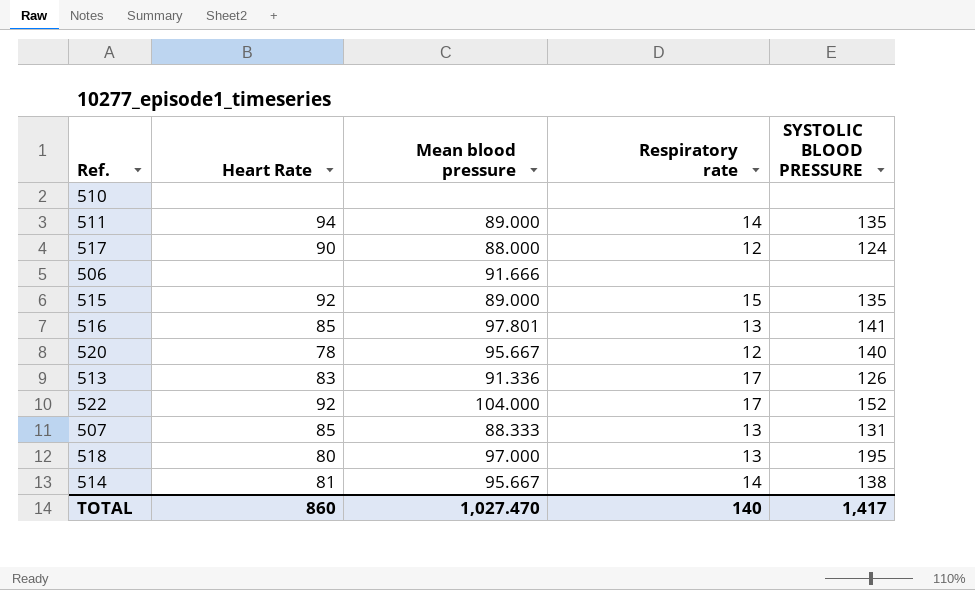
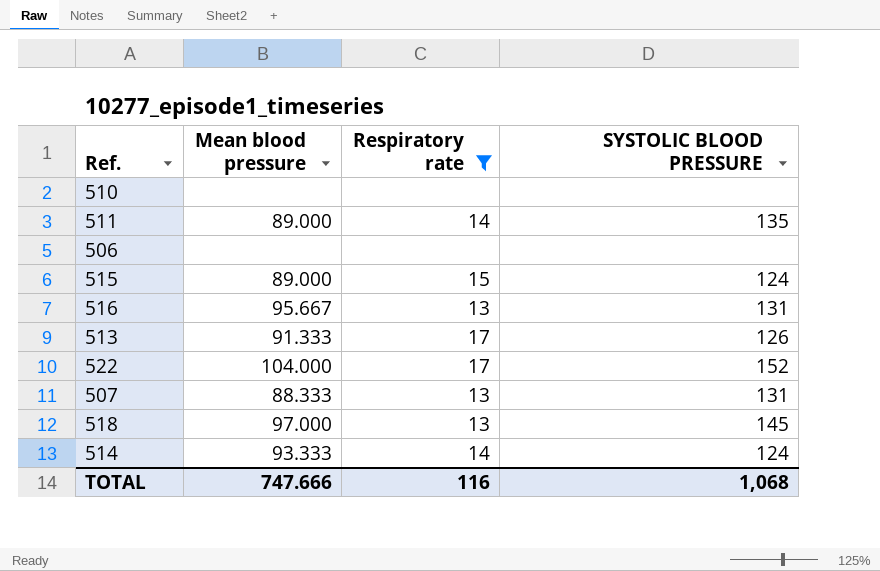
filter: none -> Respiratory rate != 12
column Heart Rate | position: 2 -> none
506 | Mean blood pressure: 91.666 -> none
515 | SYSTOLIC BLOOD PRESSURE: 135 -> 124
516 | Mean blood pressure: 97.801 -> 95.667
516 | SYSTOLIC BLOOD PRESSURE: 141 -> 131
513 | Mean blood pressure: 91.336 -> 91.333
518 | SYSTOLIC BLOOD PRESSURE: 195 -> 145
514 | Mean blood pressure: 95.667 -> 93.333
514 | SYSTOLIC BLOOD PRESSURE: 138 -> 124
TOTAL | Mean blood pressure: 1,027.470 -> 747.666
TOTAL | Respiratory rate: 140 -> 116
TOTAL | SYSTOLIC BLOOD PRESSURE: 1,417 -> 1,068

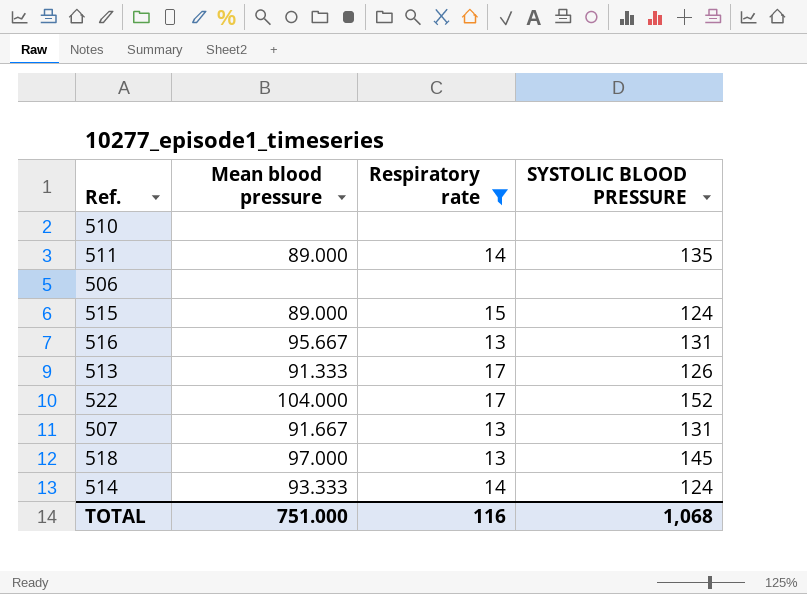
507 | Mean blood pressure: 88.333 -> 91.667
TOTAL | Mean blood pressure: 747.666 -> 751.000

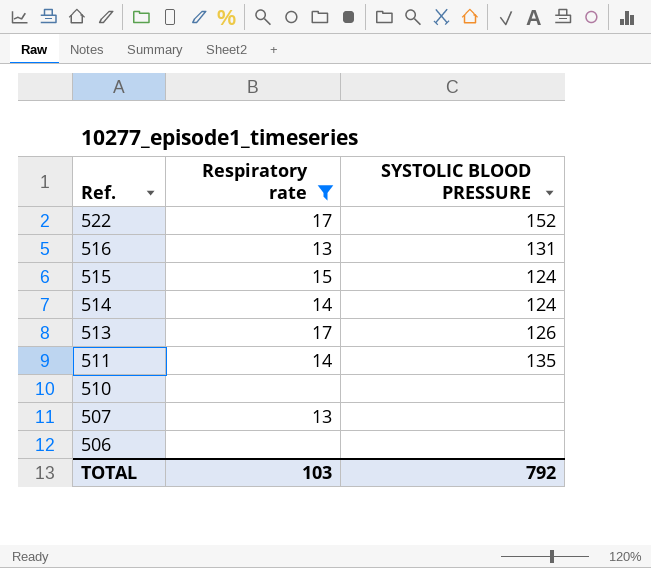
row order: none -> Ref. descending
column Mean blood pressure | position: 2 -> none
row 518: 97.000 | 13 | 145 -> none
507 | SYSTOLIC BLOOD PRESSURE: 131 -> none
TOTAL | Respiratory rate: 116 -> 103
TOTAL | SYSTOLIC BLOOD PRESSURE: 1,068 -> 792

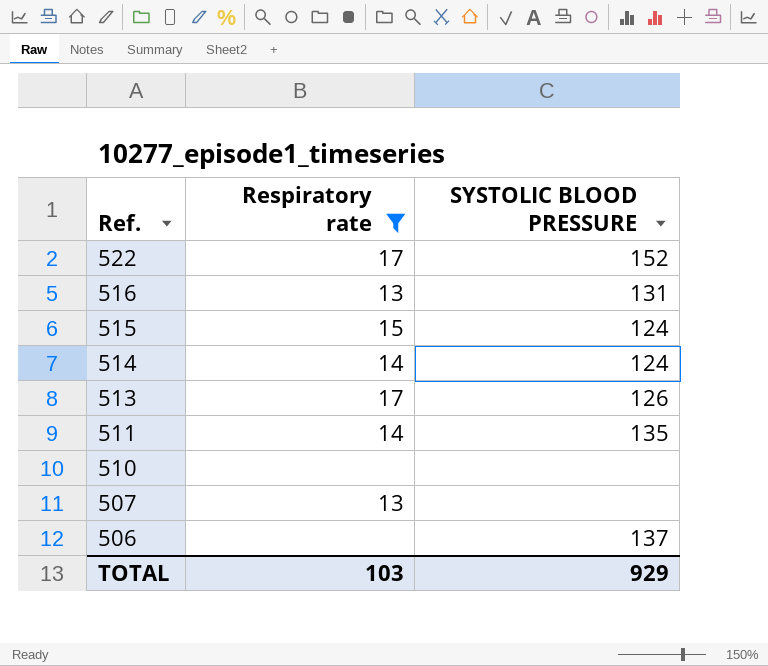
506 | SYSTOLIC BLOOD PRESSURE: none -> 137
TOTAL | SYSTOLIC BLOOD PRESSURE: 792 -> 929

